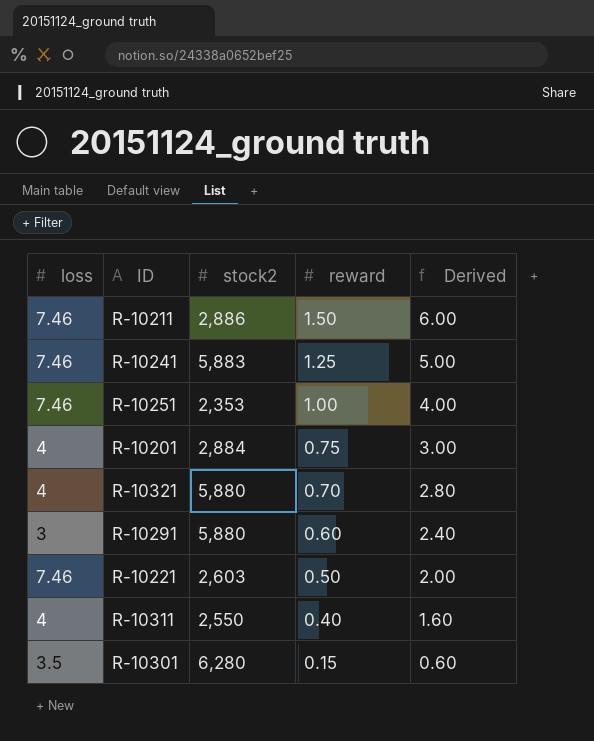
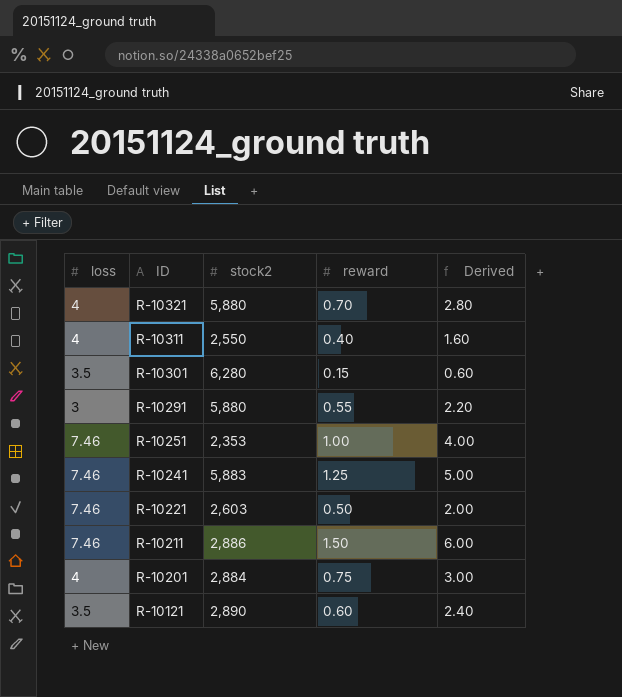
row order: reward descending -> ID descending
R-10291 | reward: 0.60 -> 0.55
R-10291 | Derived: 2.40 -> 2.20
row R-10121: none -> 3.5 | 2,890 | 0.60 | 2.40

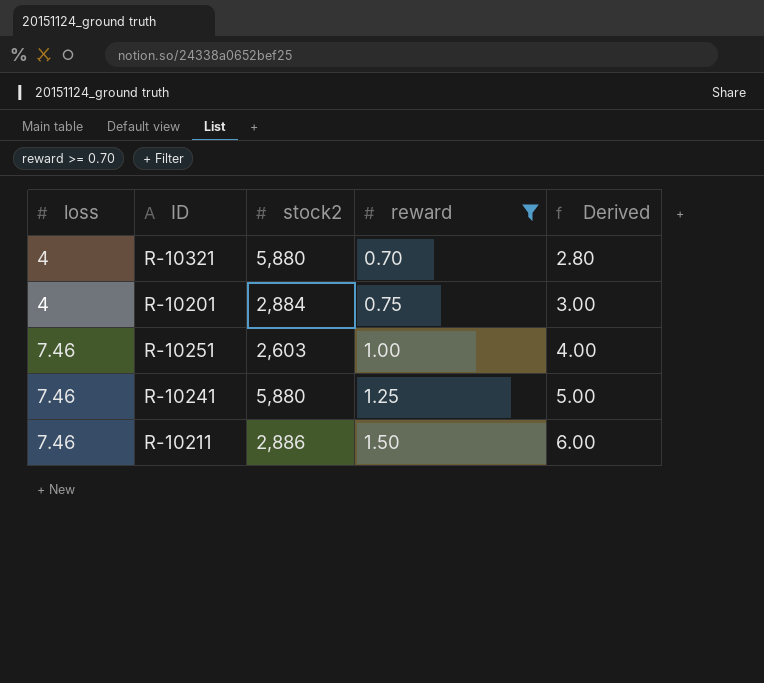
filter: none -> reward >= 0.70
row order: ID descending -> loss ascending
R-10251 | stock2: 2,353 -> 2,603
R-10241 | stock2: 5,883 -> 5,880

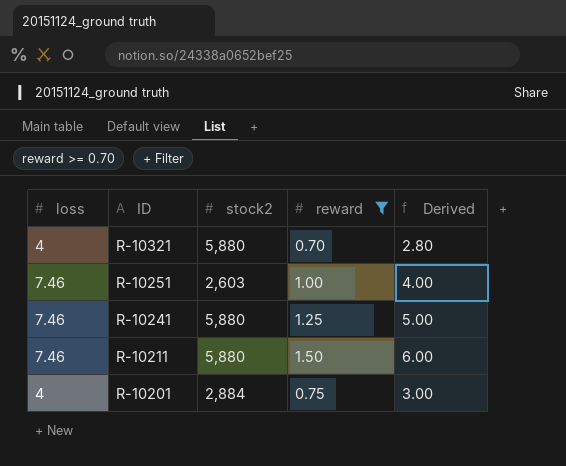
row order: loss ascending -> ID descending
R-10211 | stock2: 2,886 -> 5,880

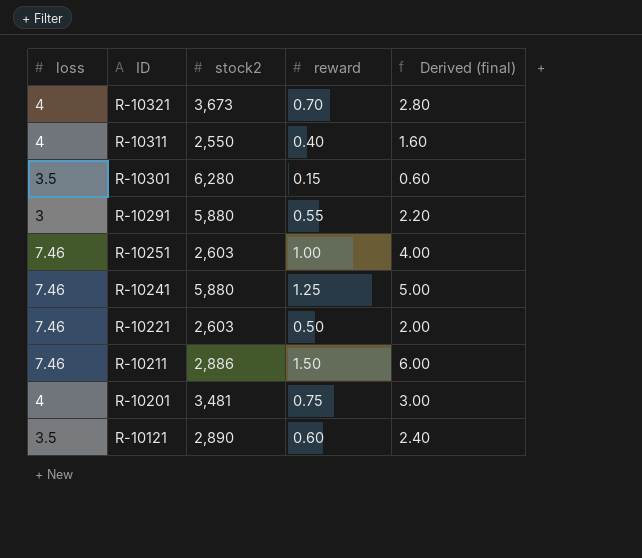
filter: reward >= 0.70 -> none
column name: Derived -> Derived (final)
R-10321 | stock2: 5,880 -> 3,673
R-10211 | stock2: 5,880 -> 2,886
R-10201 | stock2: 2,884 -> 3,481

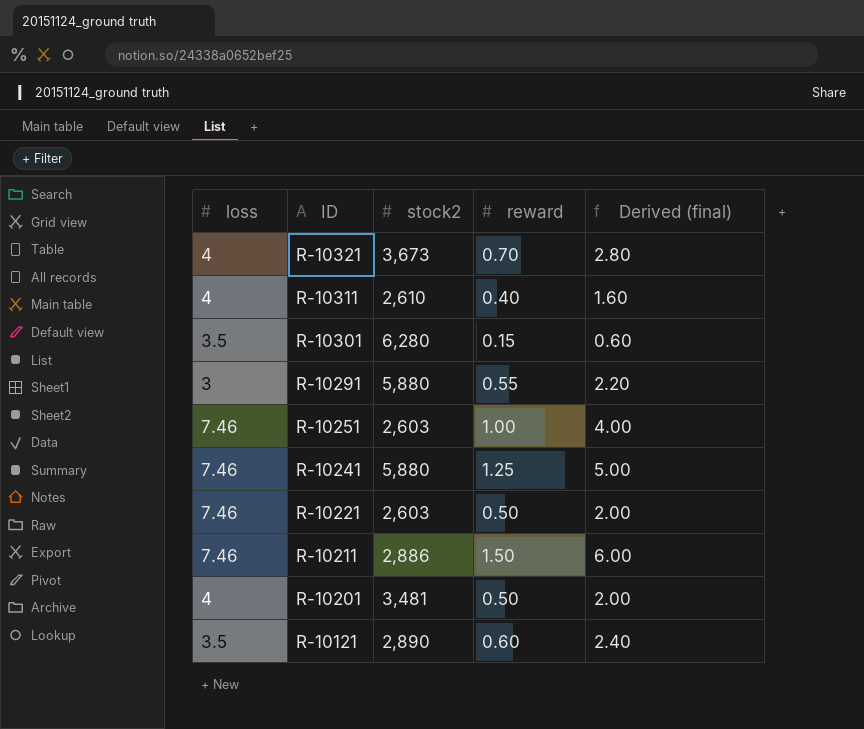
R-10311 | stock2: 2,550 -> 2,610
R-10201 | reward: 0.75 -> 0.50
R-10201 | Derived (final): 3.00 -> 2.00

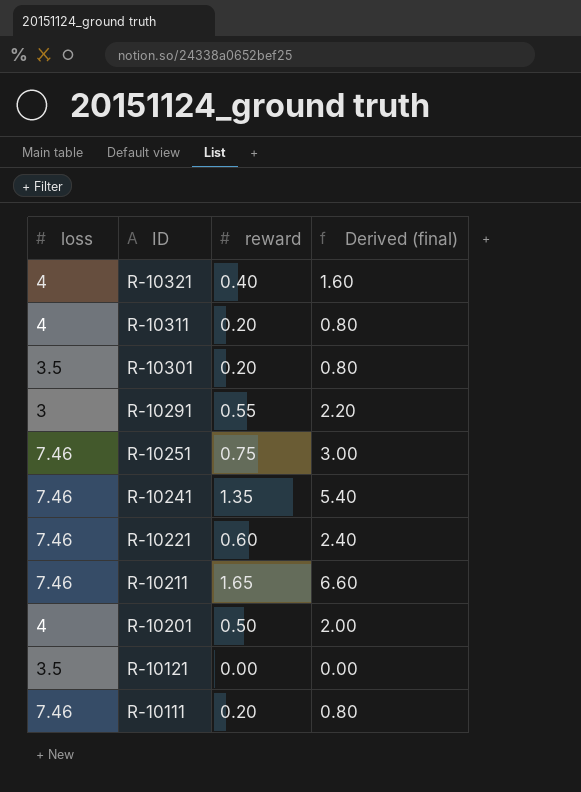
column stock2 | position: 3 -> none
R-10321 | reward: 0.70 -> 0.40
R-10321 | Derived (final): 2.80 -> 1.60
R-10311 | reward: 0.40 -> 0.20
R-10311 | Derived (final): 1.60 -> 0.80
R-10301 | reward: 0.15 -> 0.20
R-10301 | Derived (final): 0.60 -> 0.80
R-10251 | reward: 1.00 -> 0.75
R-10251 | Derived (final): 4.00 -> 3.00
R-10241 | reward: 1.25 -> 1.35
R-10241 | Derived (final): 5.00 -> 5.40
R-10221 | reward: 0.50 -> 0.60
R-10221 | Derived (final): 2.00 -> 2.40
R-10211 | reward: 1.50 -> 1.65
R-10211 | Derived (final): 6.00 -> 6.60
R-10121 | reward: 0.60 -> 0.00
R-10121 | Derived (final): 2.40 -> 0.00
row R-10111: none -> 7.46 | 0.20 | 0.80

